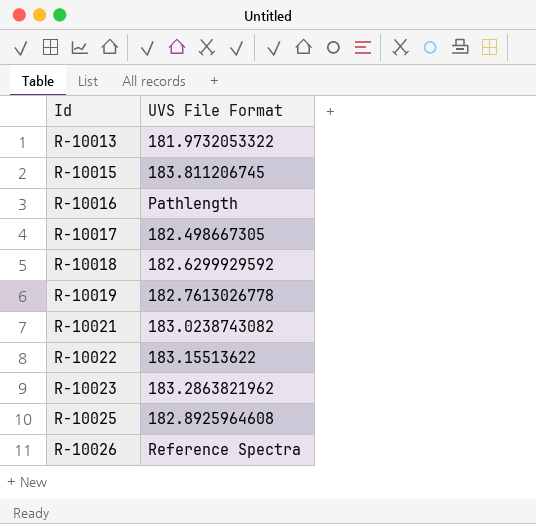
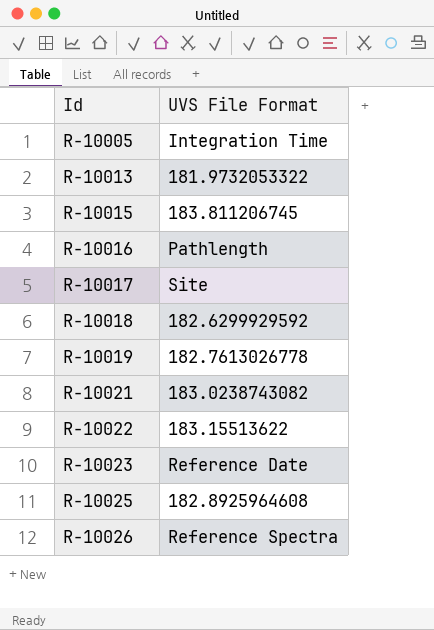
row R-10005: none -> Integration Time
R-10017 | UVS File Format: 182.498667305 -> Site
R-10023 | UVS File Format: 183.2863821962 -> Reference Date

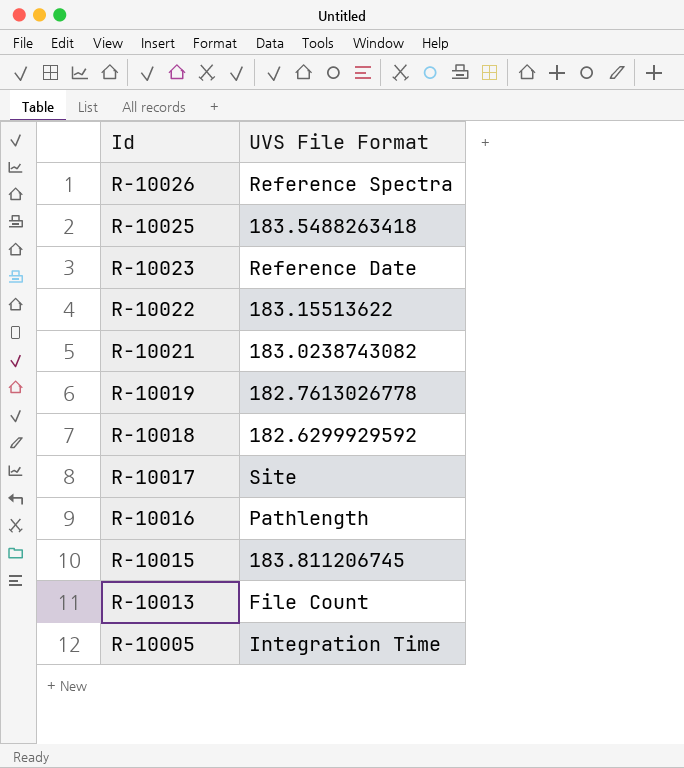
row order: Id ascending -> Id descending
R-10025 | UVS File Format: 182.8925964608 -> 183.5488263418
R-10013 | UVS File Format: 181.9732053322 -> File Count

